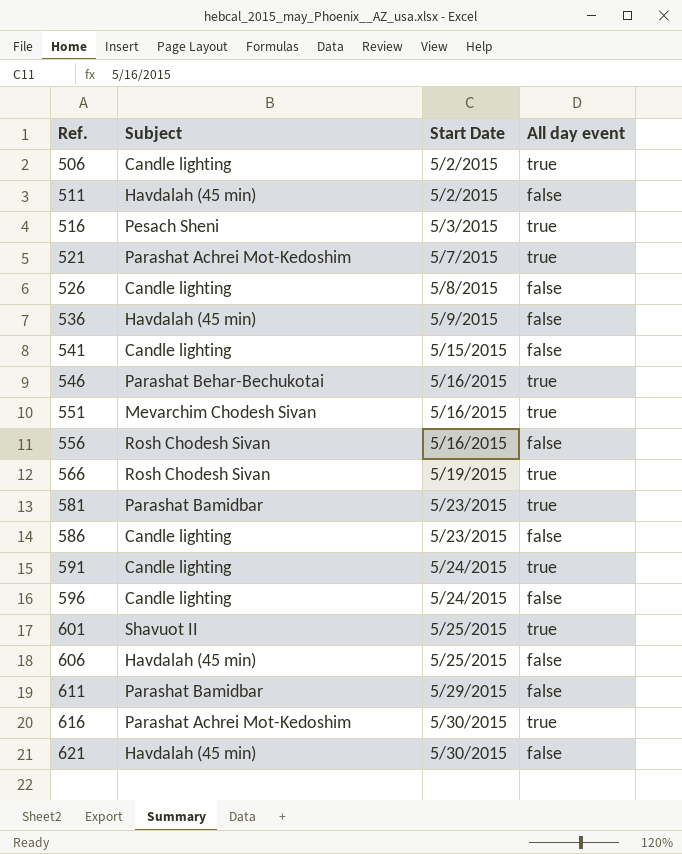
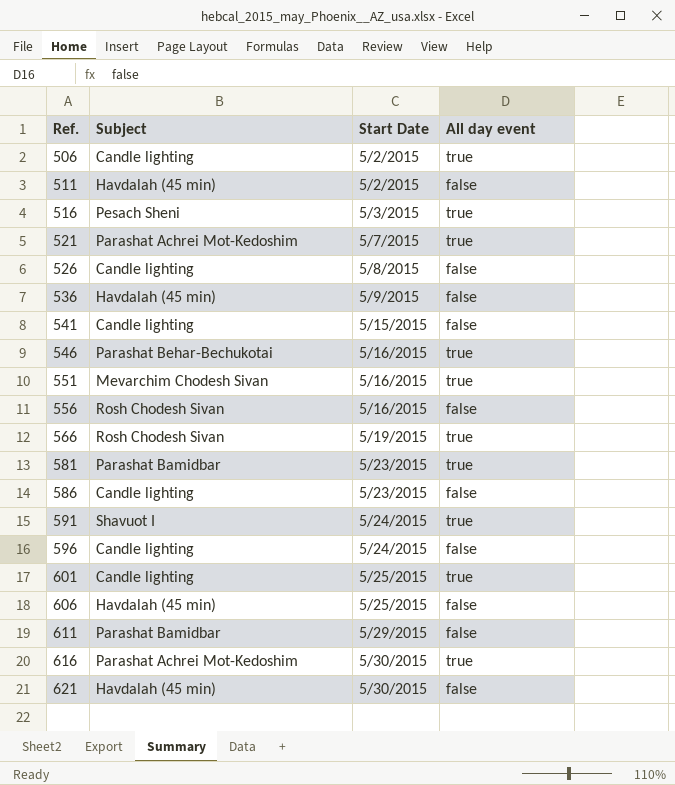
591 | Subject: Candle lighting -> Shavuot I
601 | Subject: Shavuot II -> Candle lighting

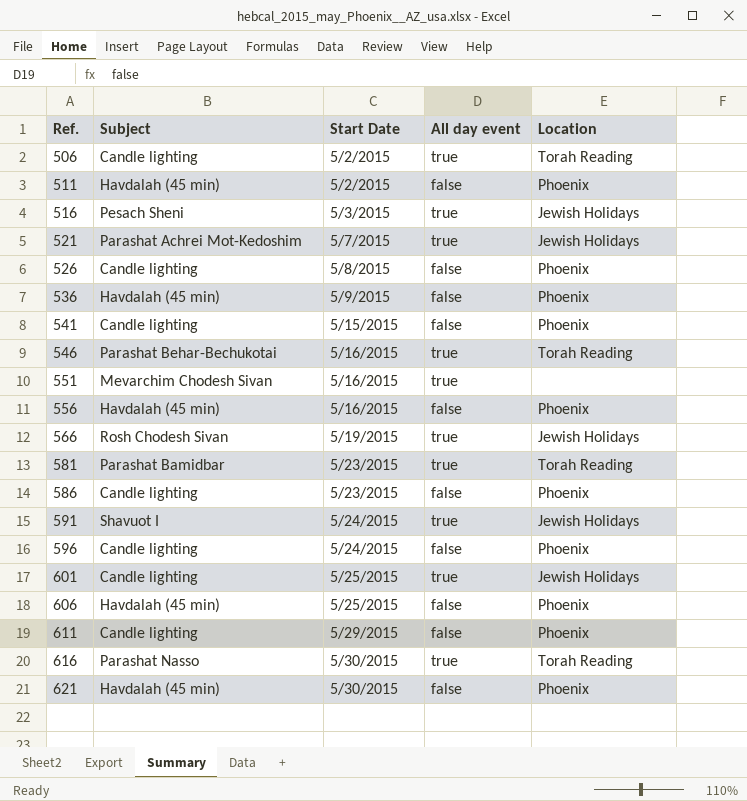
column Location | position: none -> 5
556 | Subject: Rosh Chodesh Sivan -> Havdalah (45 min)
611 | Subject: Parashat Bamidbar -> Candle lighting
616 | Subject: Parashat Achrei Mot-Kedoshim -> Parashat Nasso

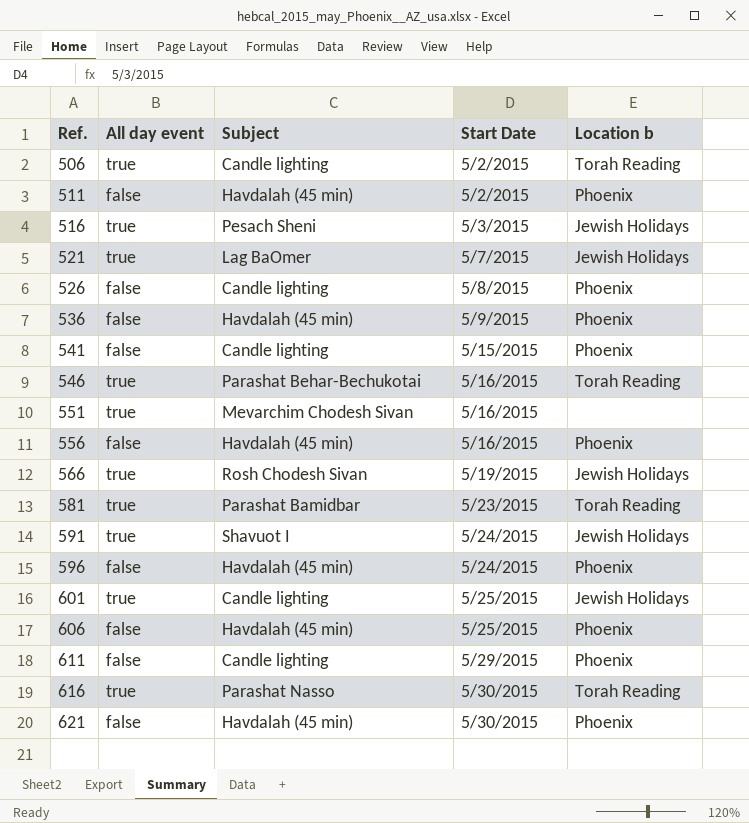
column All day event | position: 4 -> 2
column name: Location -> Location b
row 586: Candle lighting | 5/23/2015 | false | Phoenix -> none
521 | Subject: Parashat Achrei Mot-Kedoshim -> Lag BaOmer
596 | Subject: Candle lighting -> Havdalah (45 min)

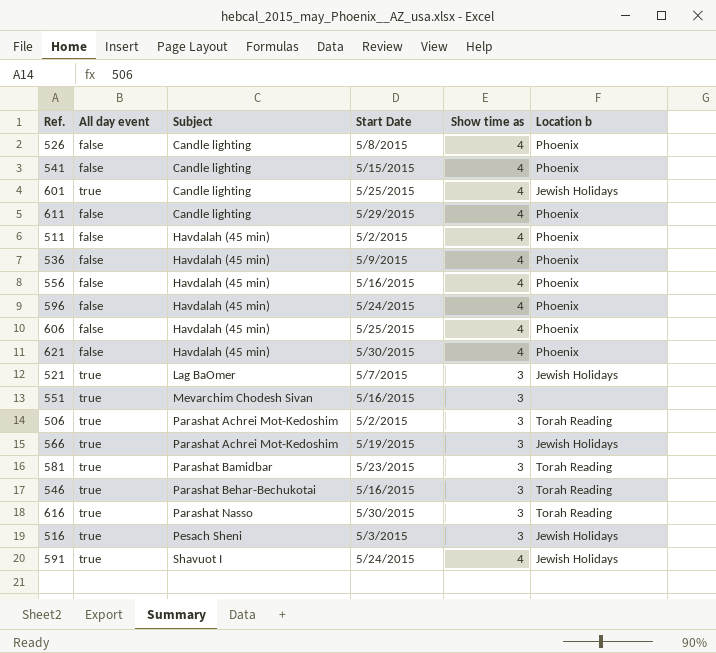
row order: Ref. ascending -> Subject ascending
column Show time as | position: none -> 5
506 | Subject: Candle lighting -> Parashat Achrei Mot-Kedoshim
566 | Subject: Rosh Chodesh Sivan -> Parashat Achrei Mot-Kedoshim

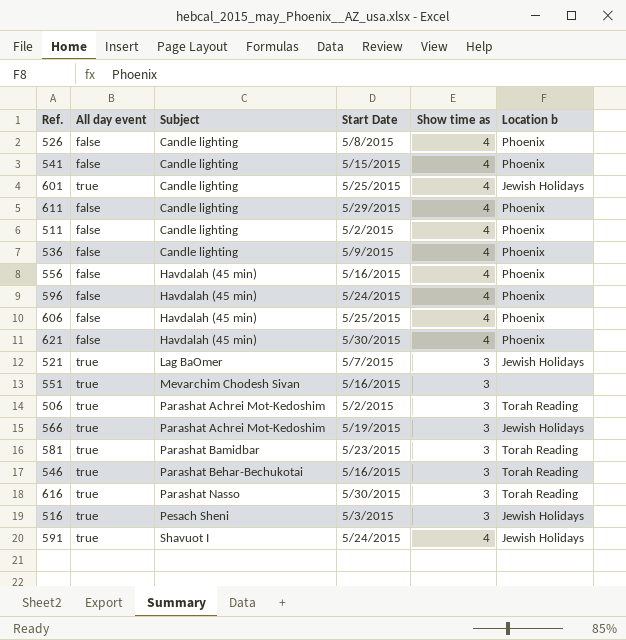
511 | Subject: Havdalah (45 min) -> Candle lighting
536 | Subject: Havdalah (45 min) -> Candle lighting

